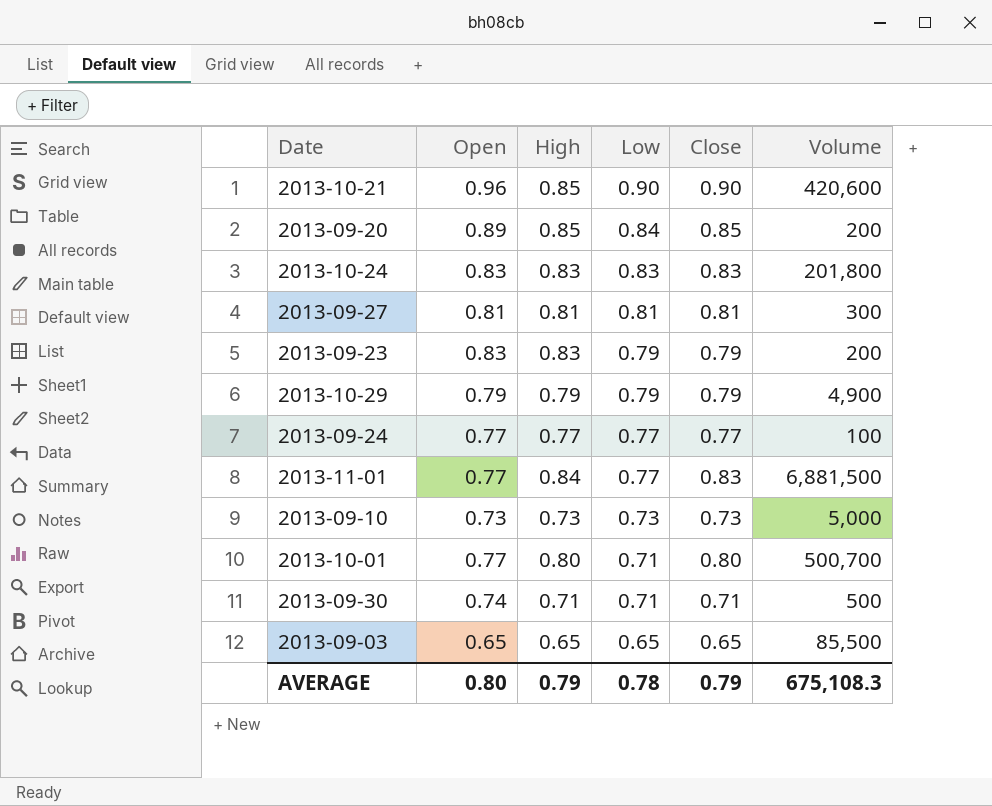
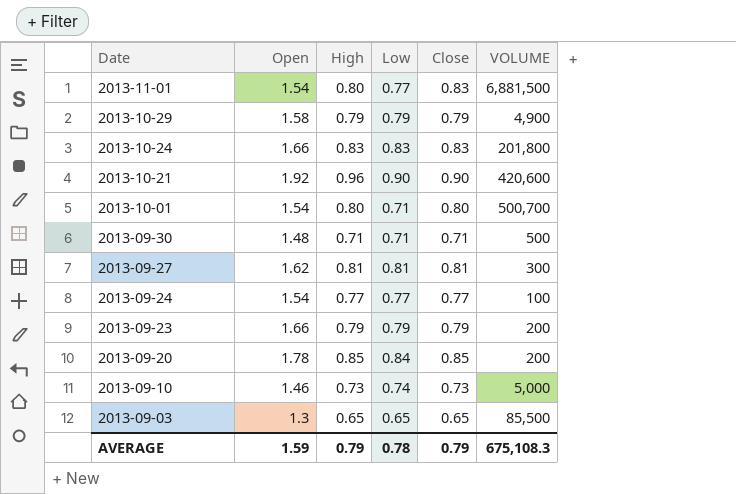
row order: Low descending -> Date descending
column name: Volume -> VOLUME
2013-11-01 | Open: 0.77 -> 1.54
2013-11-01 | High: 0.84 -> 0.80
2013-10-29 | Open: 0.79 -> 1.58
2013-10-24 | Open: 0.83 -> 1.66
2013-10-21 | Open: 0.96 -> 1.92
2013-10-21 | High: 0.85 -> 0.96
2013-10-01 | Open: 0.77 -> 1.54
2013-09-30 | Open: 0.74 -> 1.48
2013-09-27 | Open: 0.81 -> 1.62
2013-09-24 | Open: 0.77 -> 1.54
2013-09-23 | Open: 0.83 -> 1.66
2013-09-23 | High: 0.83 -> 0.79
2013-09-20 | Open: 0.89 -> 1.78
2013-09-10 | Open: 0.73 -> 1.46
2013-09-10 | Low: 0.73 -> 0.74
2013-09-03 | Open: 0.65 -> 1.3
AVERAGE | Open: 0.80 -> 1.59

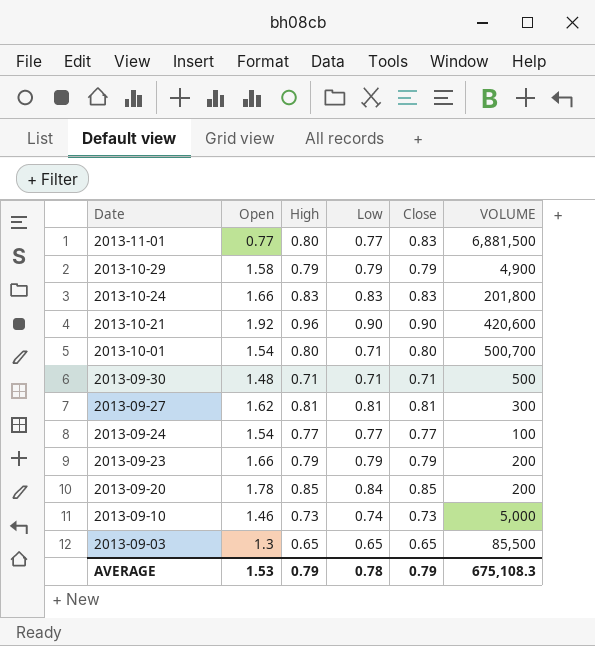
2013-11-01 | Open: 1.54 -> 0.77
AVERAGE | Open: 1.59 -> 1.53

